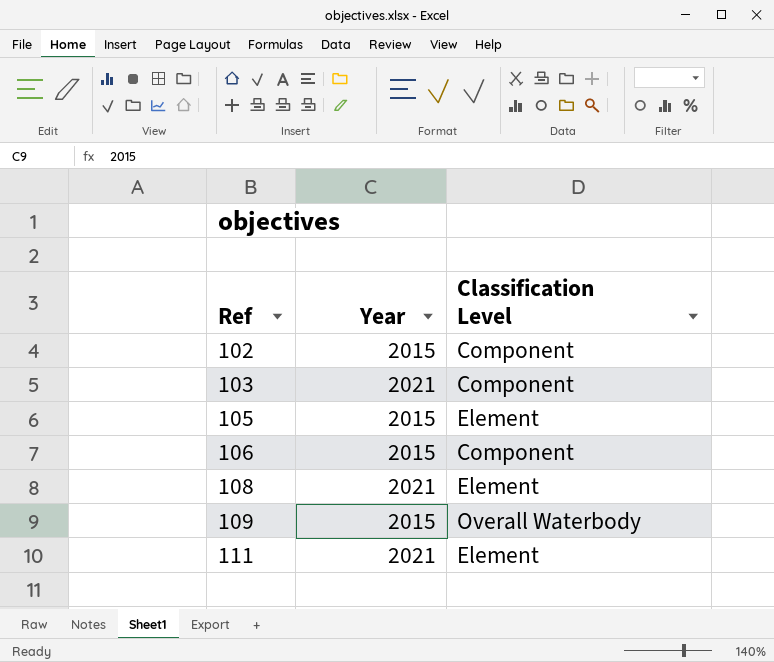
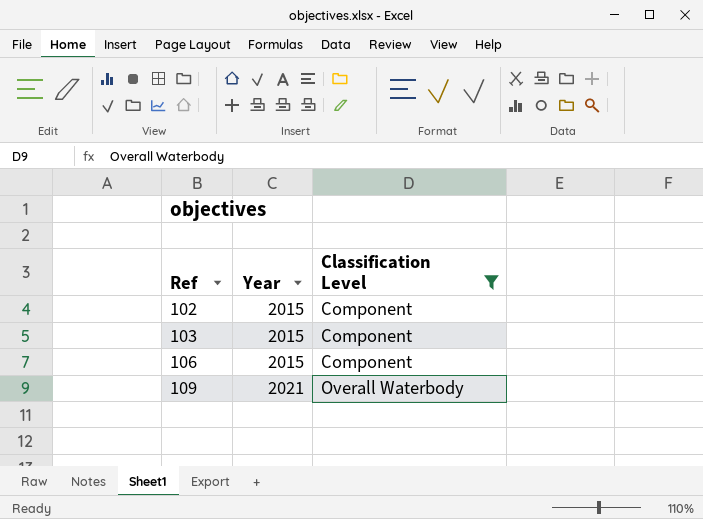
filter: none -> Classification Level != Element
103 | Year: 2021 -> 2015
109 | Year: 2015 -> 2021

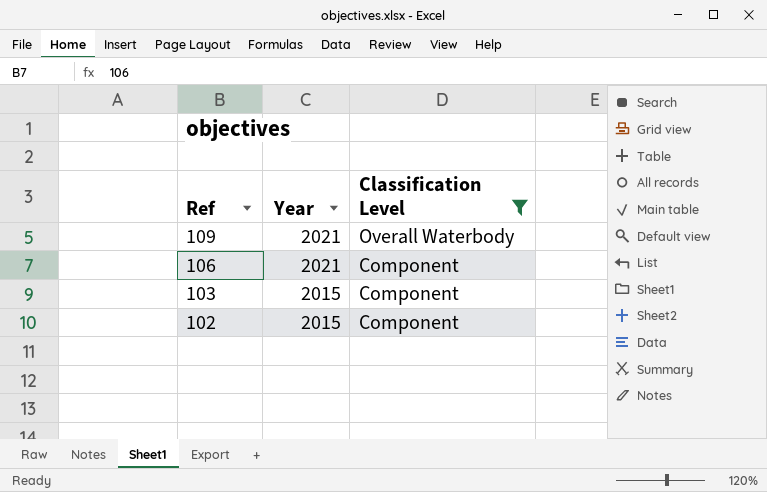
row order: Ref ascending -> Ref descending
106 | Year: 2015 -> 2021

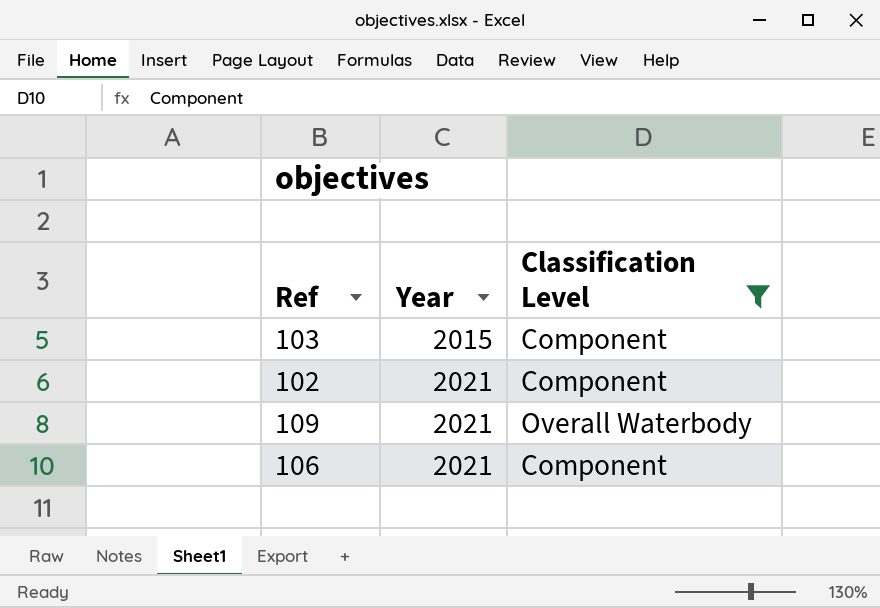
row order: Ref descending -> Year ascending
102 | Year: 2015 -> 2021

